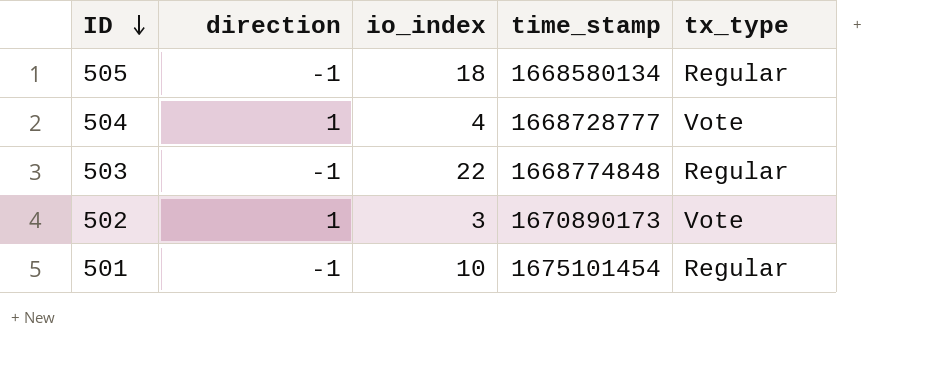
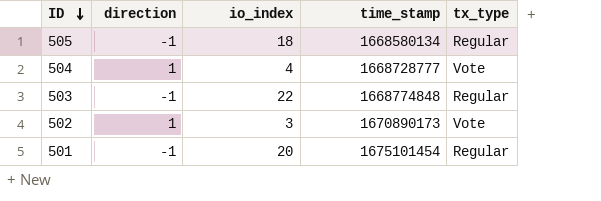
501 | io_index: 10 -> 20

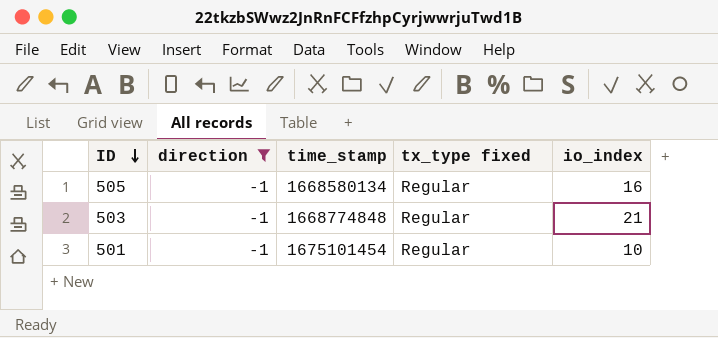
filter: none -> direction = -1
column name: tx_type -> tx_type fixed
column io_index | position: 3 -> 5
505 | io_index: 18 -> 16
503 | io_index: 22 -> 21
501 | io_index: 20 -> 10

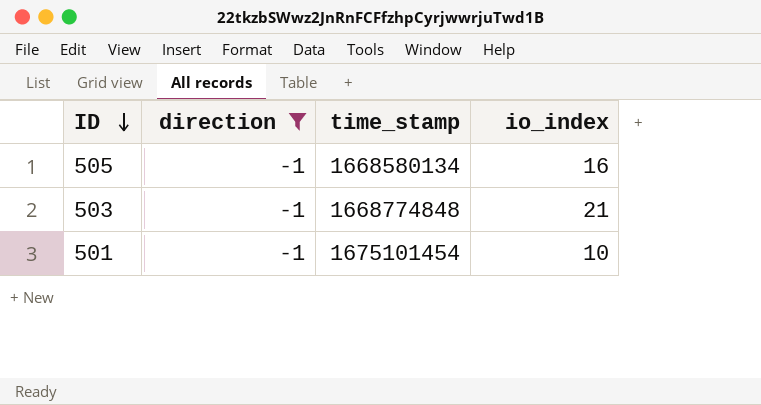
column tx_type fixed | position: 4 -> none

